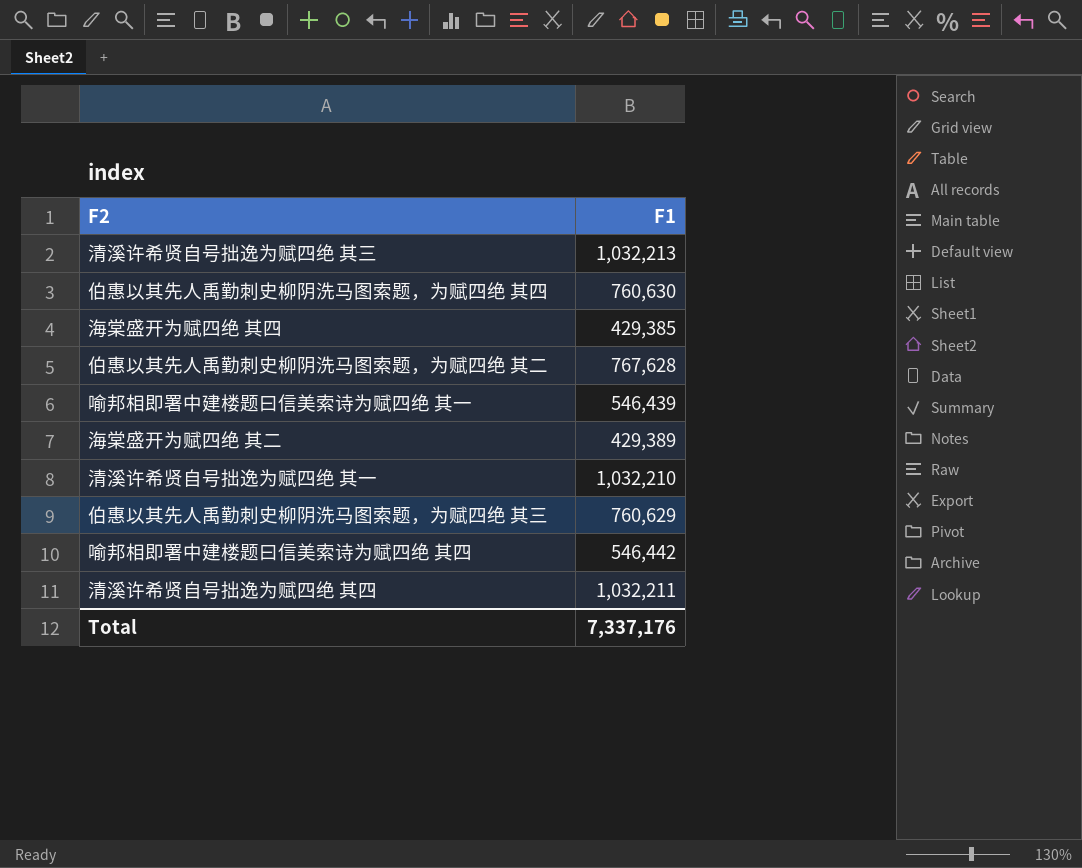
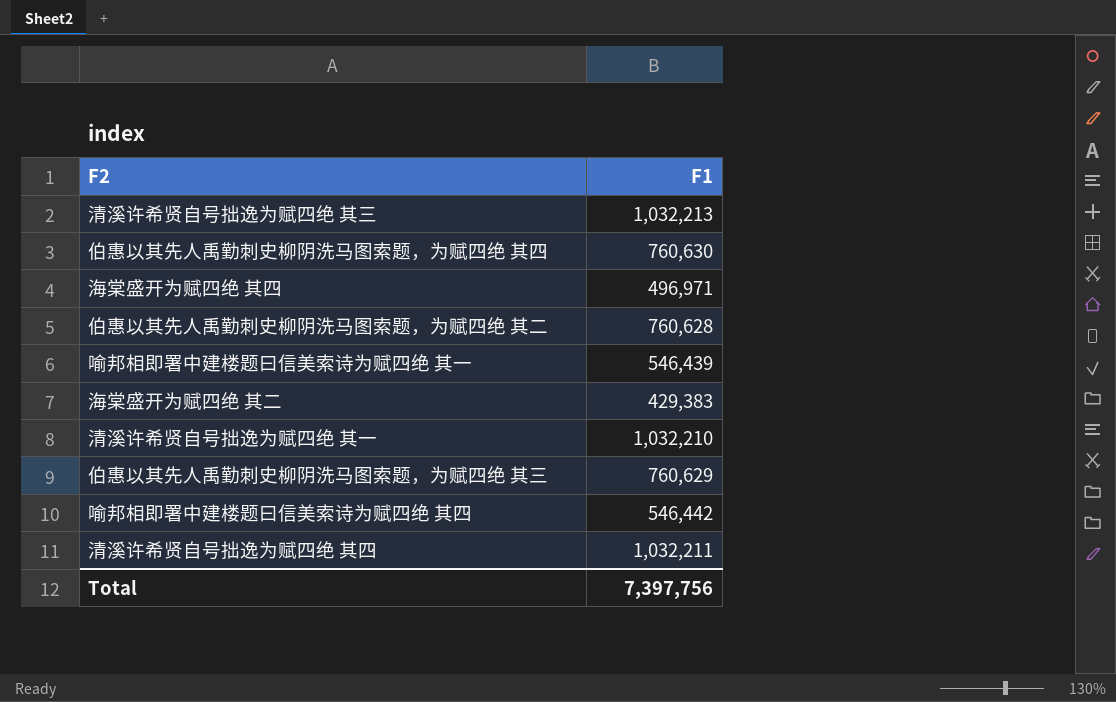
海棠盛开为赋四绝 其四 | F1: 429,385 -> 496,971
伯惠以其先人禹勤刺史柳阴洗马图索题，为赋四绝 其二 | F1: 767,628 -> 760,628
海棠盛开为赋四绝 其二 | F1: 429,389 -> 429,383
Total | F1: 7,337,176 -> 7,397,756

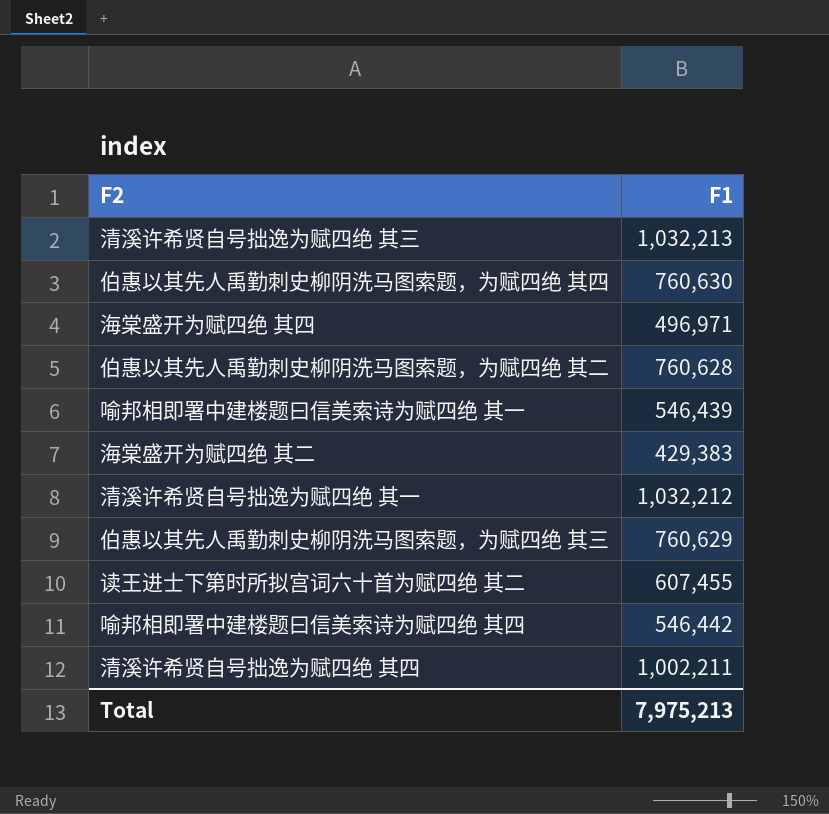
清溪许希贤自号拙逸为赋四绝 其一 | F1: 1,032,210 -> 1,032,212
row 读王进士下第时所拟宫词六十首为赋四绝 其二: none -> 607,455
清溪许希贤自号拙逸为赋四绝 其四 | F1: 1,032,211 -> 1,002,211
Total | F1: 7,397,756 -> 7,975,213

